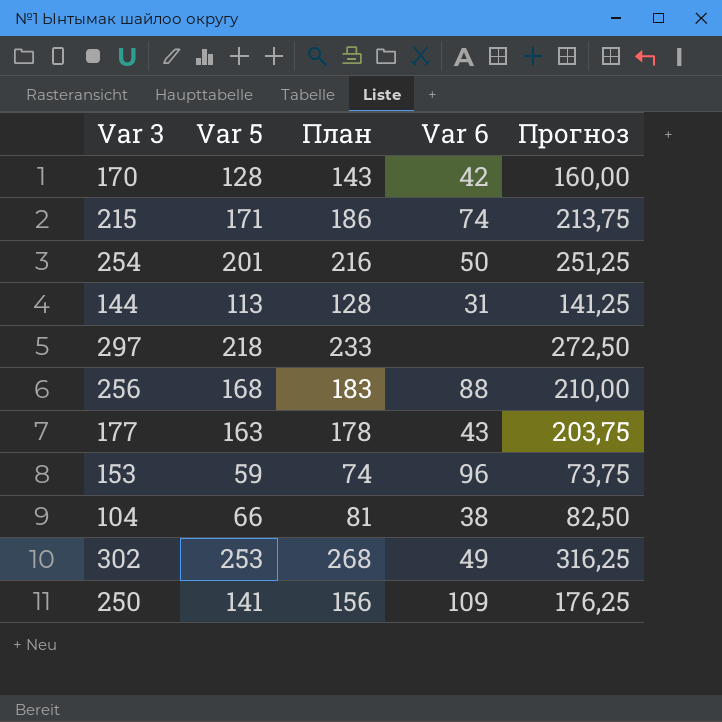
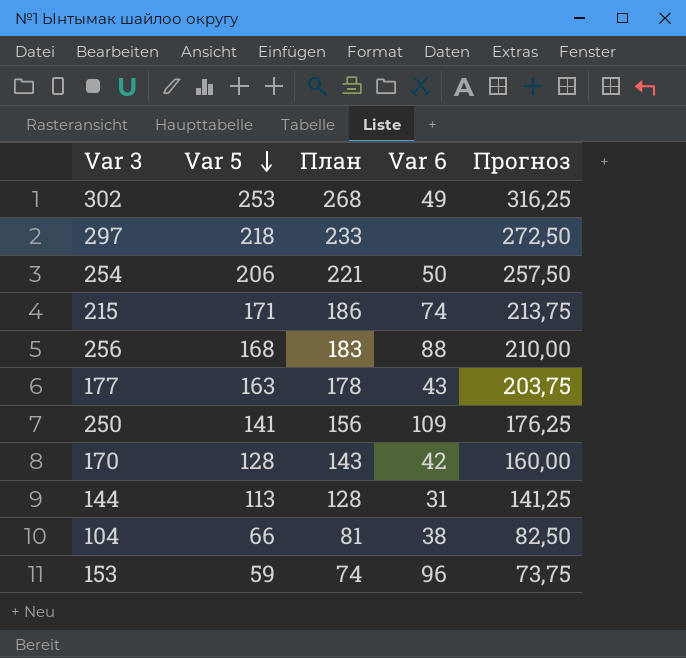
row order: none -> Var 5 descending
254 | Var 5: 201 -> 206
254 | План: 216 -> 221
254 | Прогноз: 251,25 -> 257,50

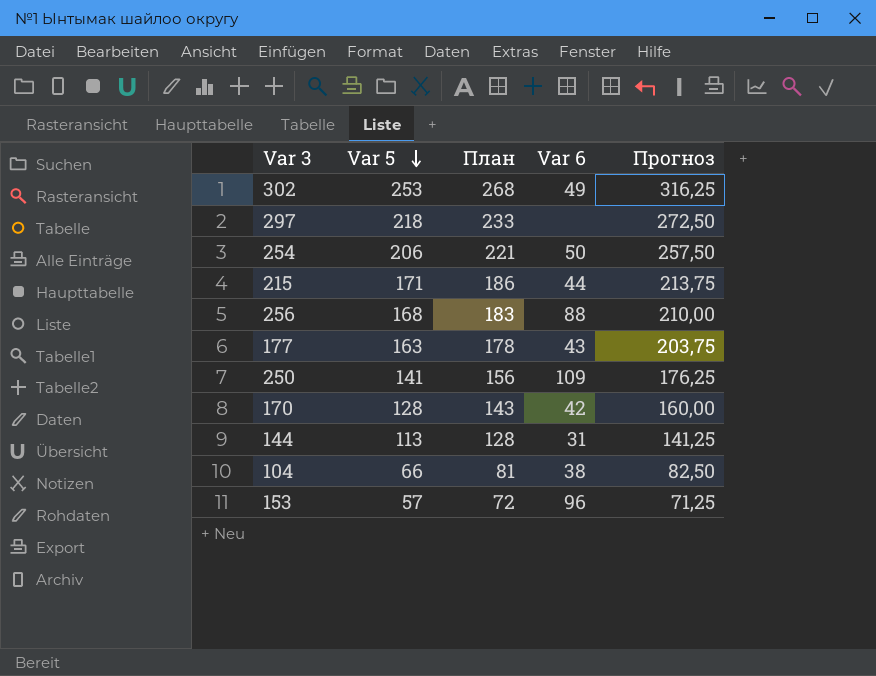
215 | Var 6: 74 -> 44
153 | Var 5: 59 -> 57
153 | План: 74 -> 72
153 | Прогноз: 73,75 -> 71,25

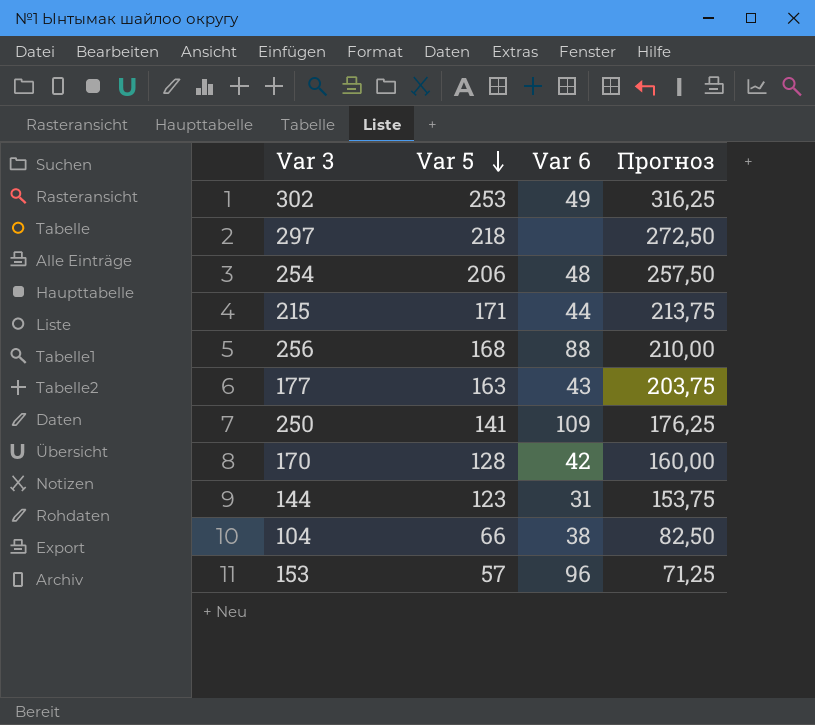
column План | formula: [Var 5] + 15 -> none
254 | Var 6: 50 -> 48
144 | Var 5: 113 -> 123
144 | Прогноз: 141,25 -> 153,75

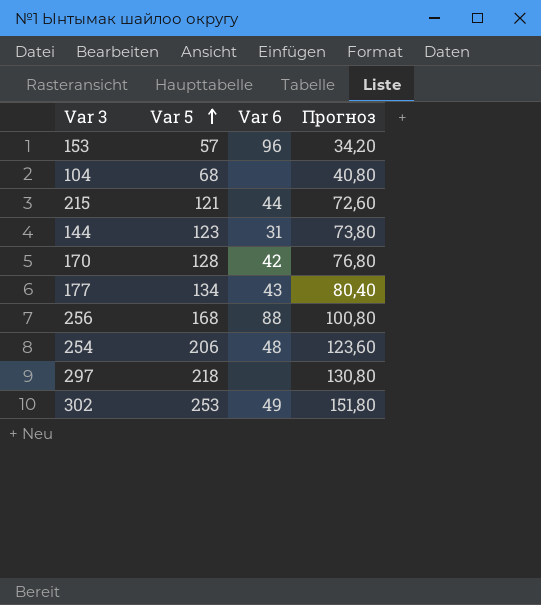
row order: Var 5 descending -> Var 5 ascending
column Прогноз | formula: [Var 5] * 1,25 -> [Var 5] * 0,6
row 250: 141 | 109 | 176,25 -> none
104 | Var 5: 66 -> 68
104 | Var 6: 38 -> none
215 | Var 5: 171 -> 121
177 | Var 5: 163 -> 134

